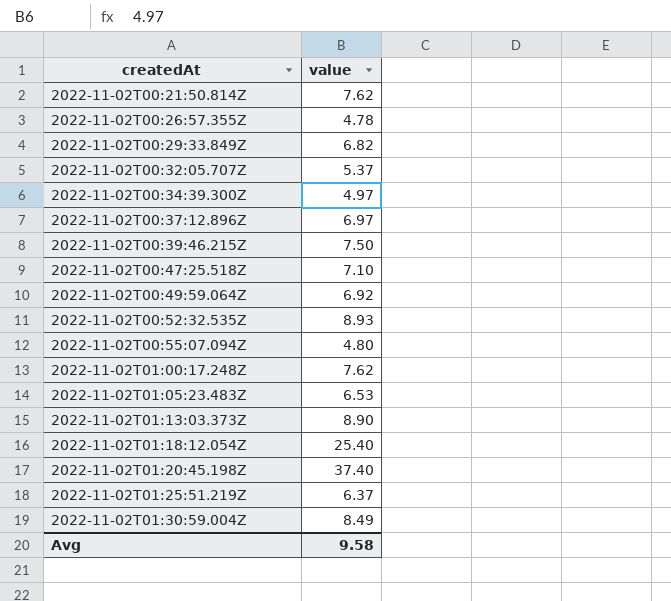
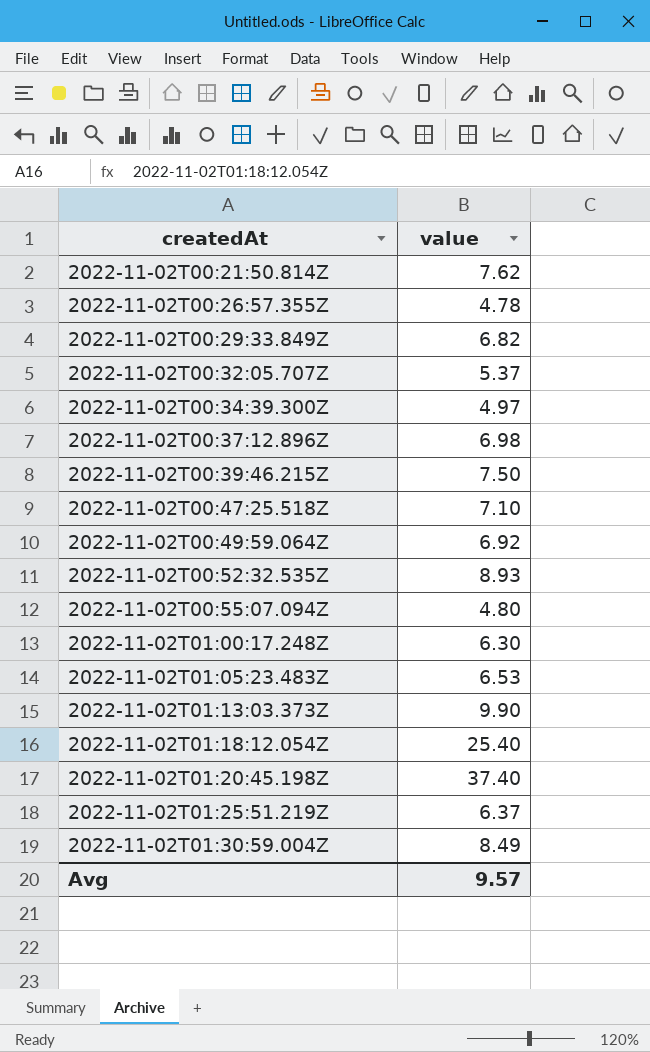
2022-11-02T00:37:12.896Z | value: 6.97 -> 6.98
2022-11-02T01:00:17.248Z | value: 7.62 -> 6.30
2022-11-02T01:13:03.373Z | value: 8.90 -> 9.90
Avg | value: 9.58 -> 9.57

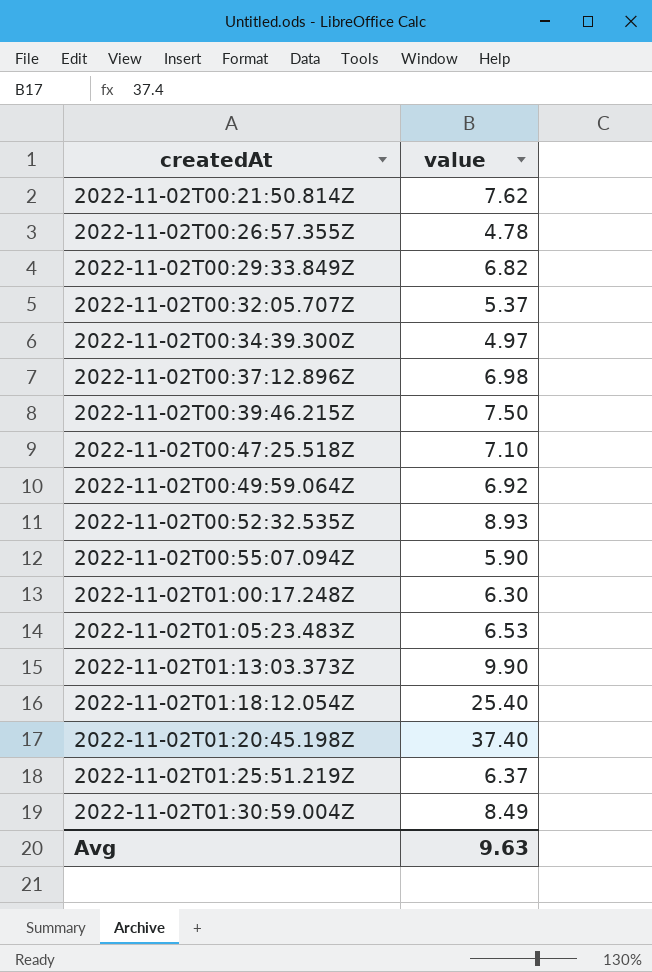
2022-11-02T00:55:07.094Z | value: 4.80 -> 5.90
Avg | value: 9.57 -> 9.63

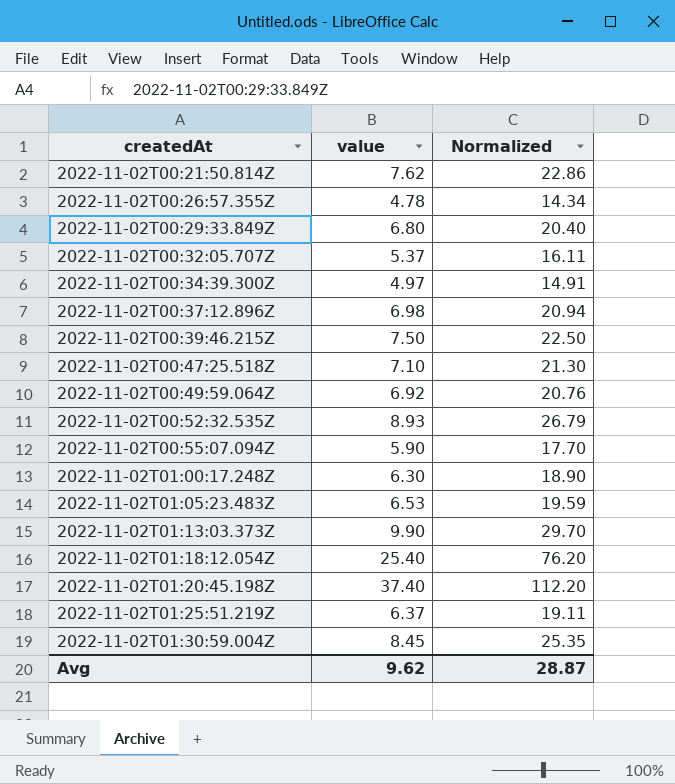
column Normalized | formula: none -> [value] * 3
2022-11-02T00:29:33.849Z | value: 6.82 -> 6.80
2022-11-02T01:30:59.004Z | value: 8.49 -> 8.45
Avg | value: 9.63 -> 9.62

